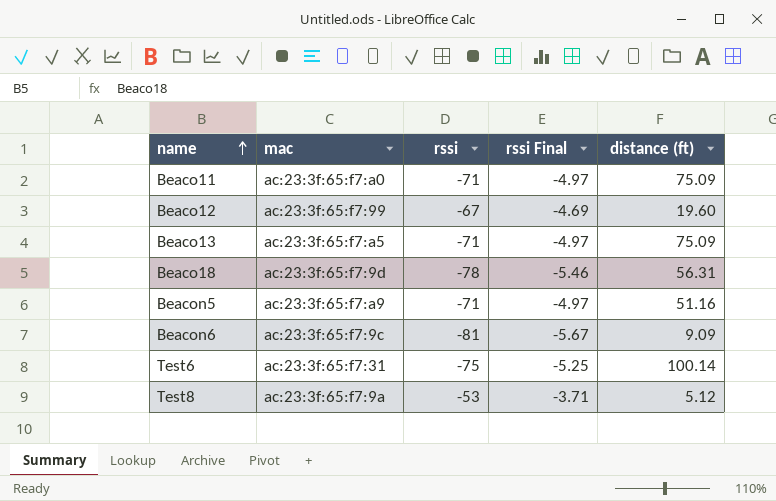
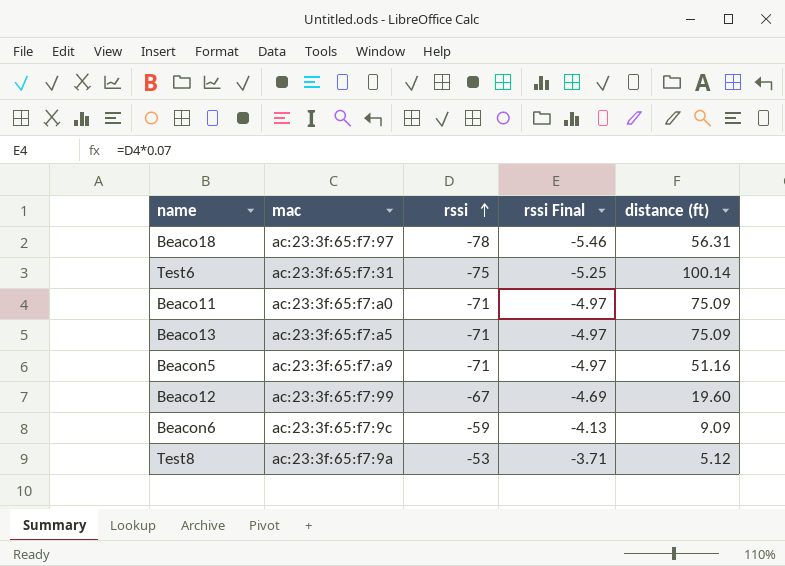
row order: name ascending -> rssi ascending
Beaco18 | mac: ac:23:3f:65:f7:9d -> ac:23:3f:65:f7:97
Beacon6 | rssi: -81 -> -59
Beacon6 | rssi Final: -5.67 -> -4.13

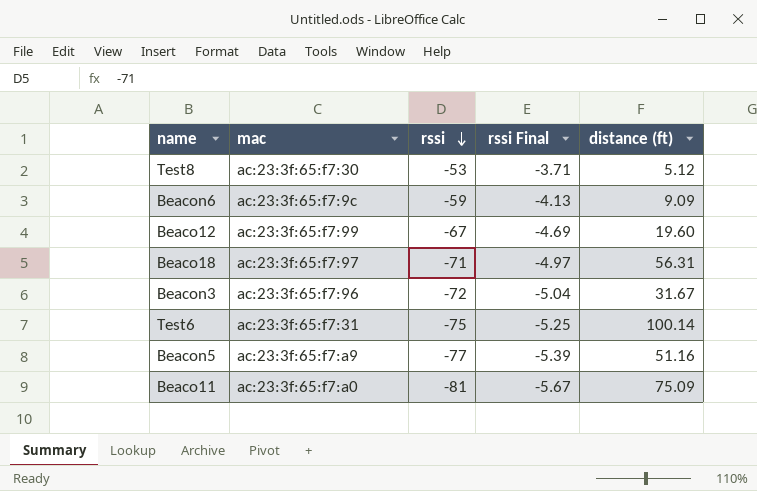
row order: rssi ascending -> rssi descending
row Beaco13: ac:23:3f:65:f7:a5 | -71 | -4.97 | 75.09 -> none
Test8 | mac: ac:23:3f:65:f7:9a -> ac:23:3f:65:f7:30
Beaco18 | rssi: -78 -> -71
Beaco18 | rssi Final: -5.46 -> -4.97
row Beacon3: none -> ac:23:3f:65:f7:96 | -72 | -5.04 | 31.67
Beacon5 | rssi: -71 -> -77
Beacon5 | rssi Final: -4.97 -> -5.39
Beaco11 | rssi: -71 -> -81
Beaco11 | rssi Final: -4.97 -> -5.67

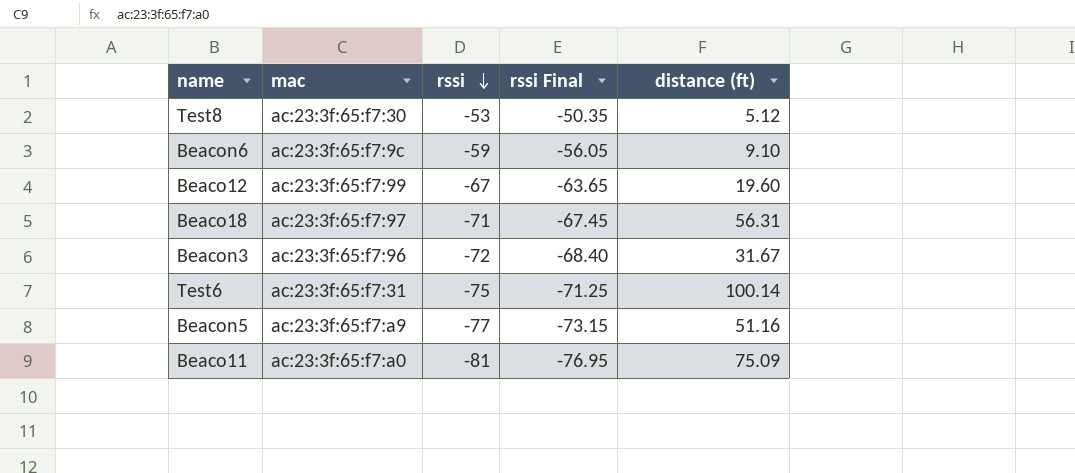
column rssi Final | formula: [rssi] * 0.07 -> [rssi] * 0.95
Beacon6 | distance (ft): 9.09 -> 9.10

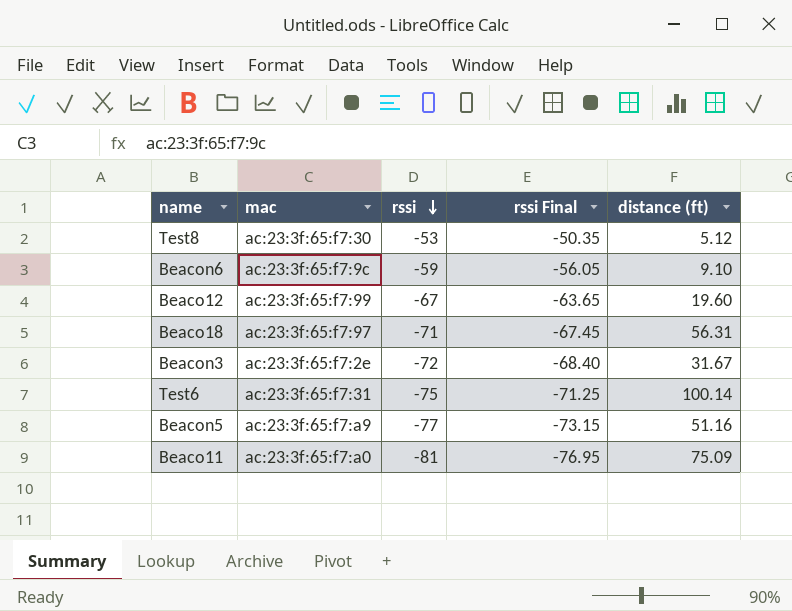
Beacon3 | mac: ac:23:3f:65:f7:96 -> ac:23:3f:65:f7:2e

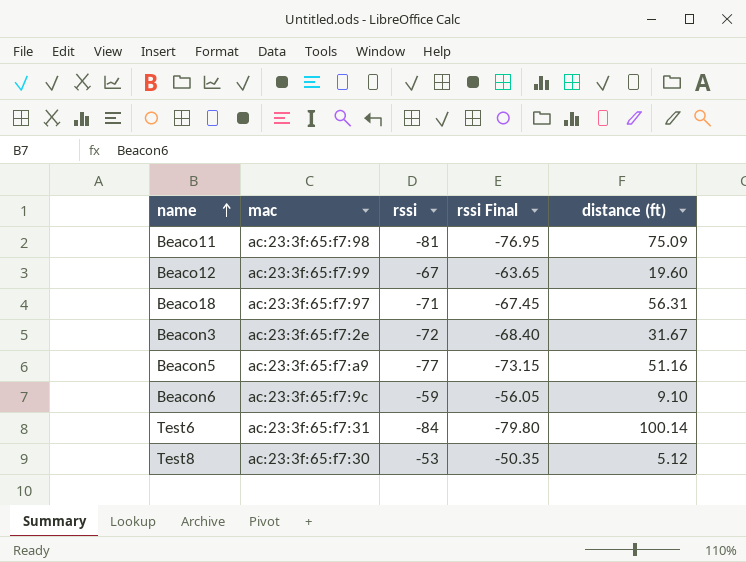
row order: rssi descending -> name ascending
Beaco11 | mac: ac:23:3f:65:f7:a0 -> ac:23:3f:65:f7:98
Test6 | rssi: -75 -> -84
Test6 | rssi Final: -71.25 -> -79.80

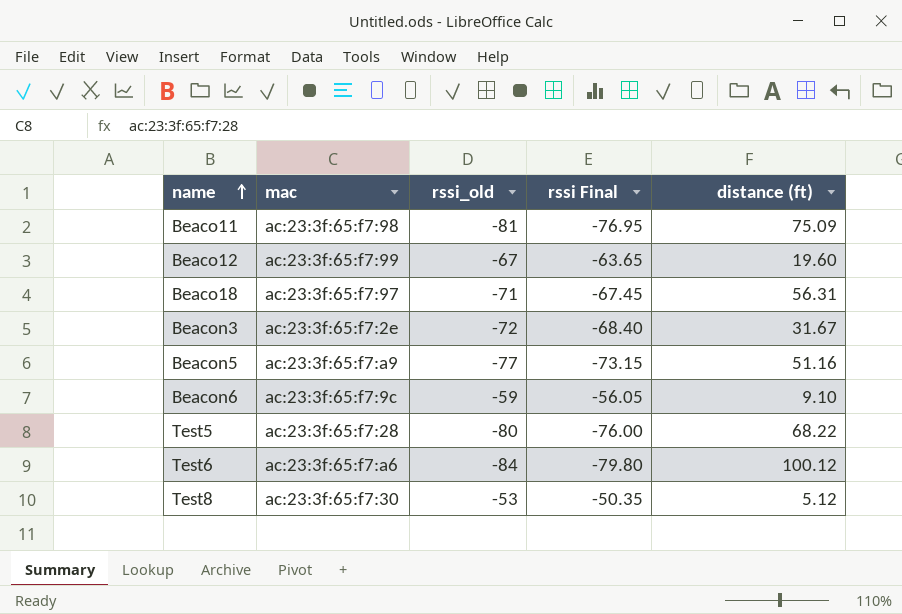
column name: rssi -> rssi_old
row Test5: none -> ac:23:3f:65:f7:28 | -80 | -76.00 | 68.22
Test6 | mac: ac:23:3f:65:f7:31 -> ac:23:3f:65:f7:a6
Test6 | distance (ft): 100.14 -> 100.12

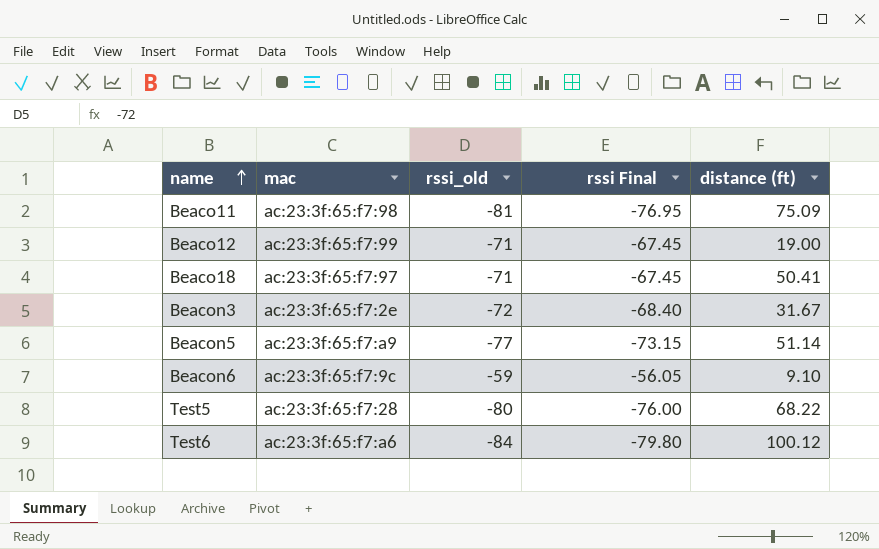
row Test8: ac:23:3f:65:f7:30 | -53 | -50.35 | 5.12 -> none
Beaco12 | rssi_old: -67 -> -71
Beaco12 | rssi Final: -63.65 -> -67.45
Beaco12 | distance (ft): 19.60 -> 19.00
Beaco18 | distance (ft): 56.31 -> 50.41
Beacon5 | distance (ft): 51.16 -> 51.14

